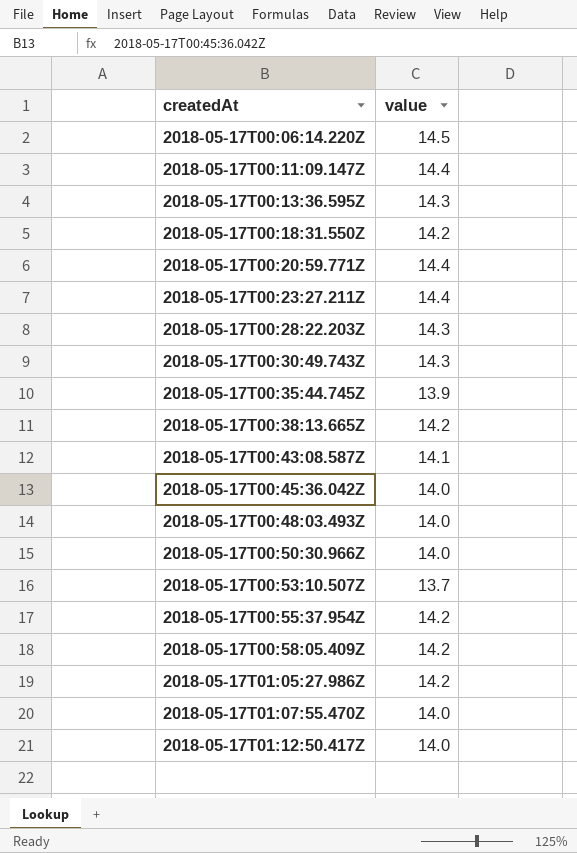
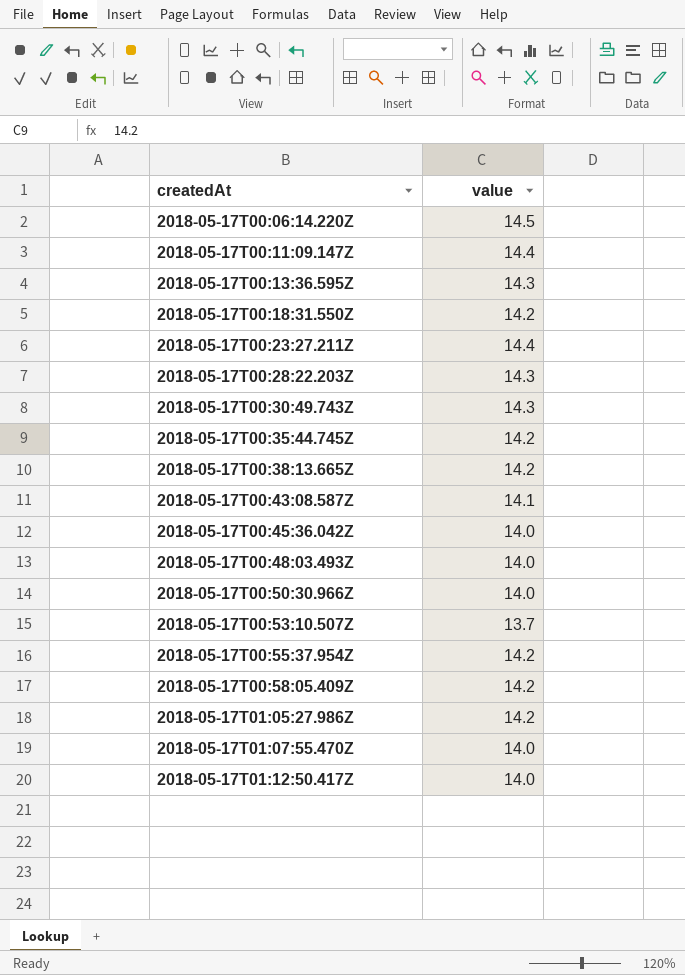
row 2018-05-17T00:20:59.771Z: 14.4 -> none
2018-05-17T00:35:44.745Z | value: 13.9 -> 14.2

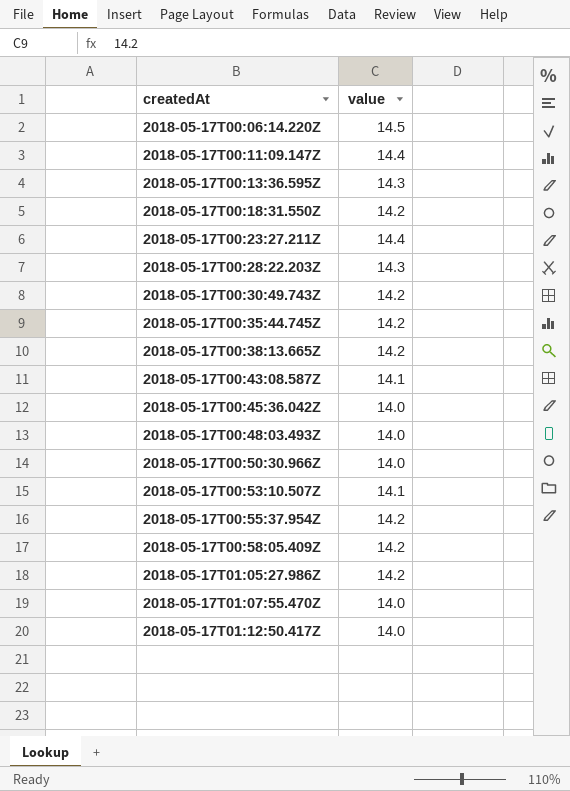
2018-05-17T00:30:49.743Z | value: 14.3 -> 14.2
2018-05-17T00:53:10.507Z | value: 13.7 -> 14.1

